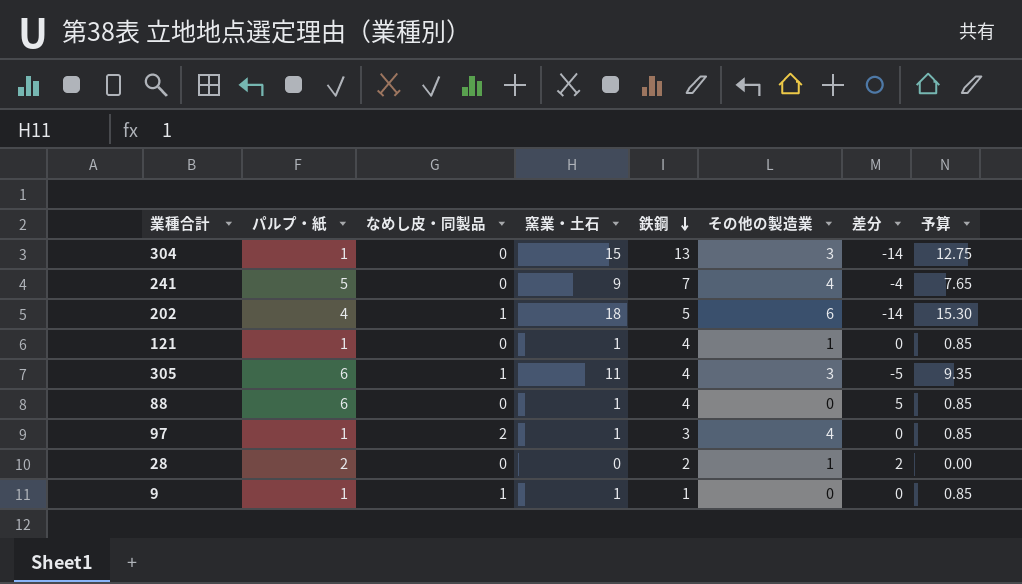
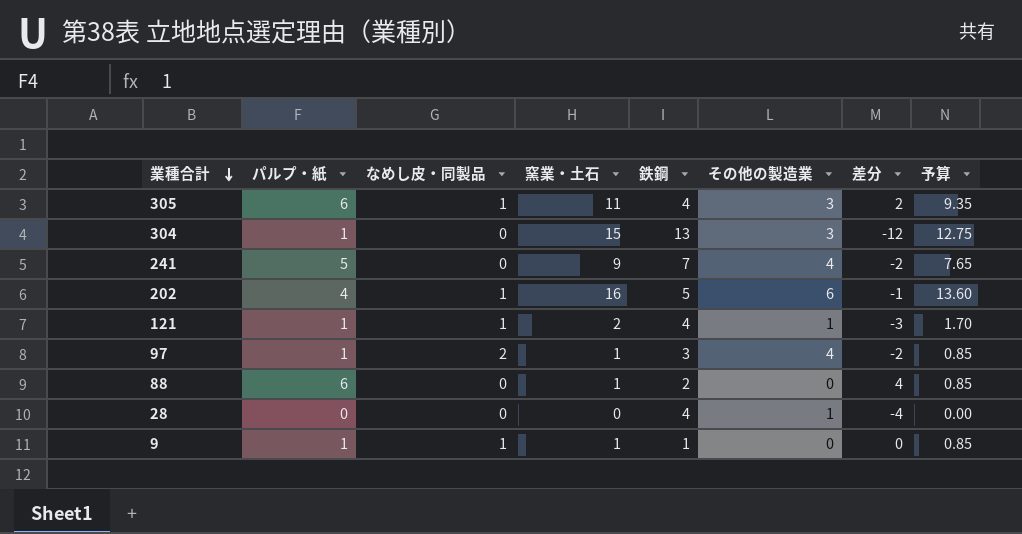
row order: 鉄鋼 descending -> 業種合計 descending
column 差分 | formula: [パルプ・紙] - [窯業・土石] -> [パルプ・紙] - [鉄鋼]
202 | 窯業・土石: 18 -> 16
202 | 予算: 15.30 -> 13.60
121 | なめし皮・同製品: 0 -> 1
121 | 窯業・土石: 1 -> 2
121 | 予算: 0.85 -> 1.70
88 | 鉄鋼: 4 -> 2
28 | パルプ・紙: 2 -> 0
28 | 鉄鋼: 2 -> 4

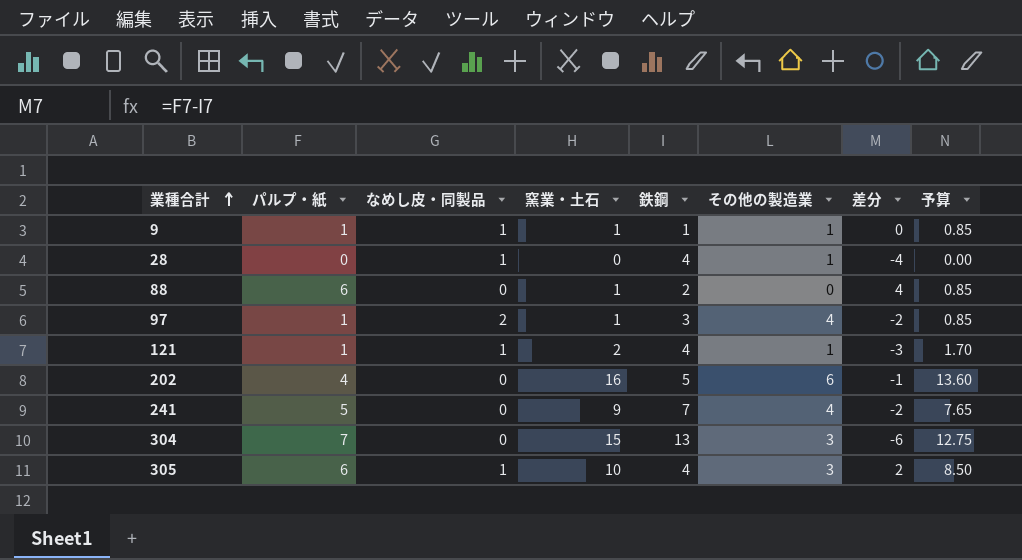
row order: 業種合計 descending -> 業種合計 ascending
9 | その他の製造業: 0 -> 1
28 | なめし皮・同製品: 0 -> 1
202 | なめし皮・同製品: 1 -> 0
304 | パルプ・紙: 1 -> 7
304 | 差分: -12 -> -6
305 | 窯業・土石: 11 -> 10
305 | 予算: 9.35 -> 8.50

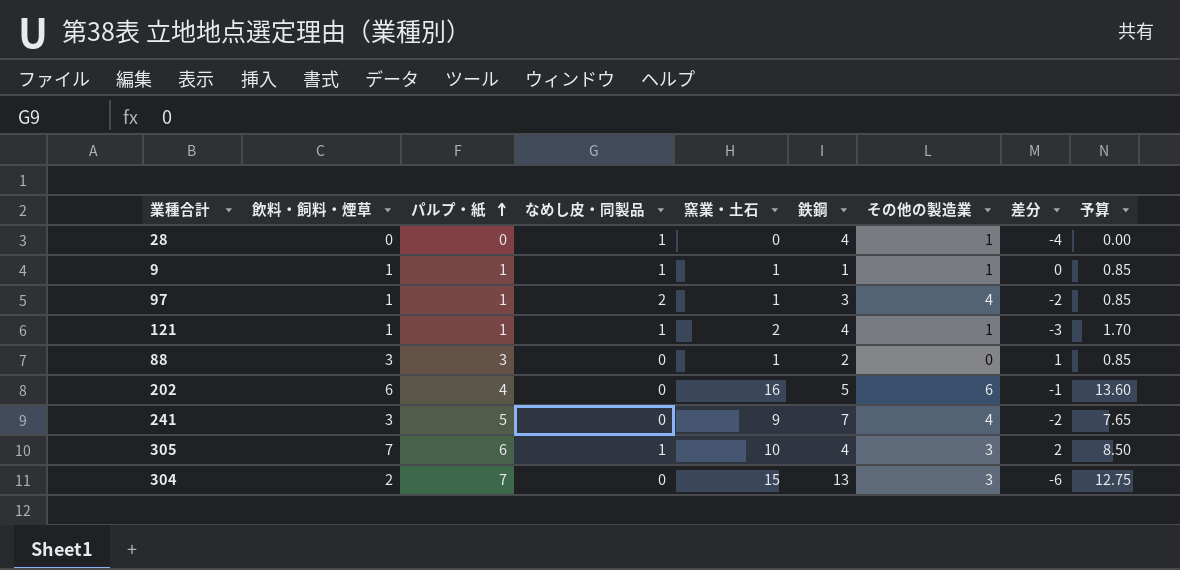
row order: 業種合計 ascending -> パルプ・紙 ascending
column 飲料・飼料・煙草 | position: none -> 2
88 | パルプ・紙: 6 -> 3
88 | 差分: 4 -> 1

